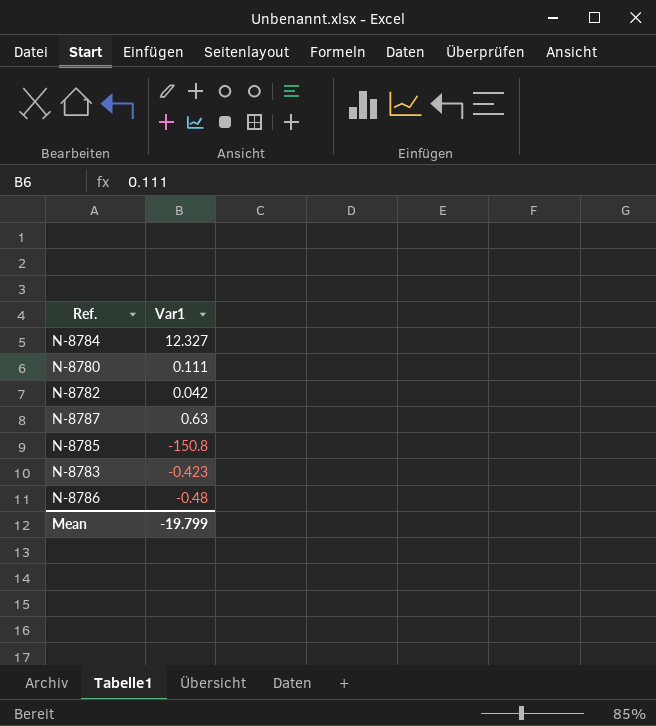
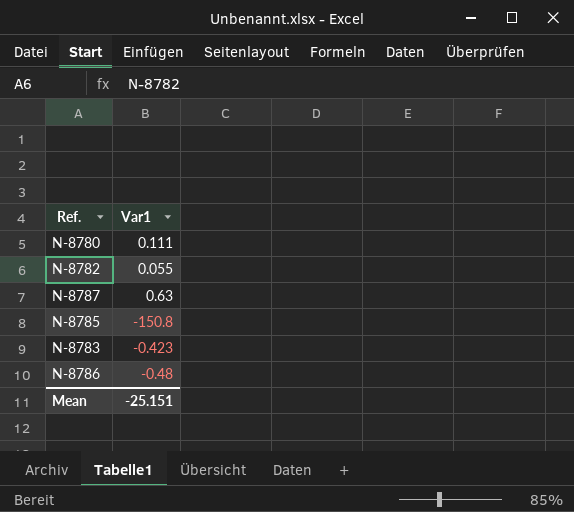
row N-8784: 12.327 -> none
N-8782 | Var1: 0.042 -> 0.055
Mean | Var1: -19.799 -> -25.151

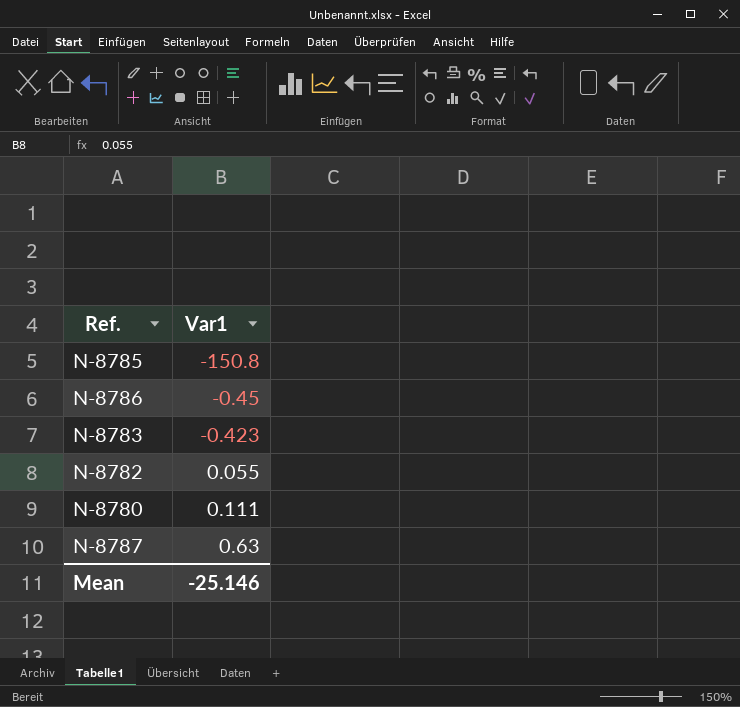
row order: none -> Var1 ascending
N-8786 | Var1: -0.48 -> -0.45
Mean | Var1: -25.151 -> -25.146

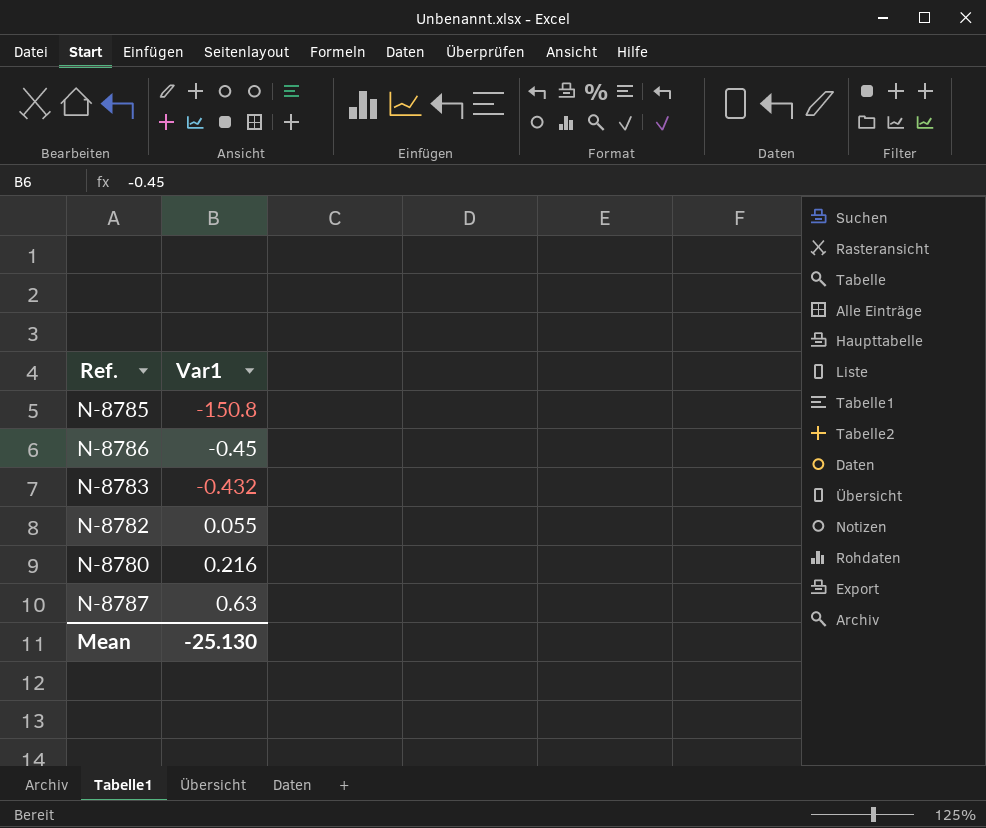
N-8783 | Var1: -0.423 -> -0.432
N-8780 | Var1: 0.111 -> 0.216
Mean | Var1: -25.146 -> -25.130

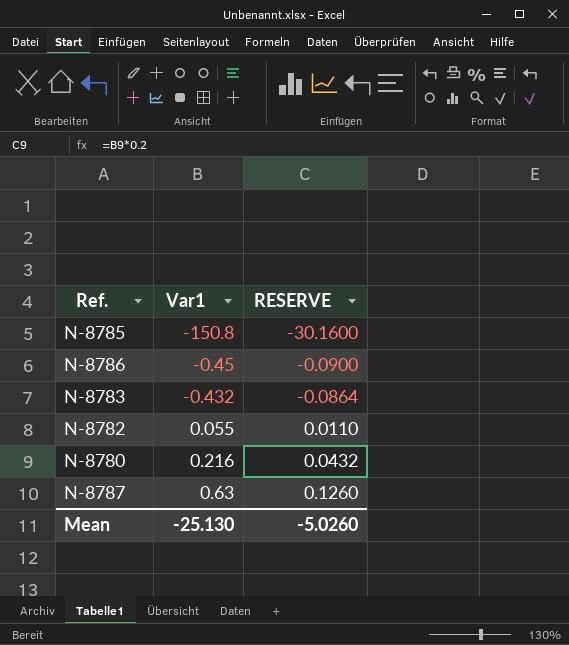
column RESERVE | formula: none -> [Var1] * 0.2

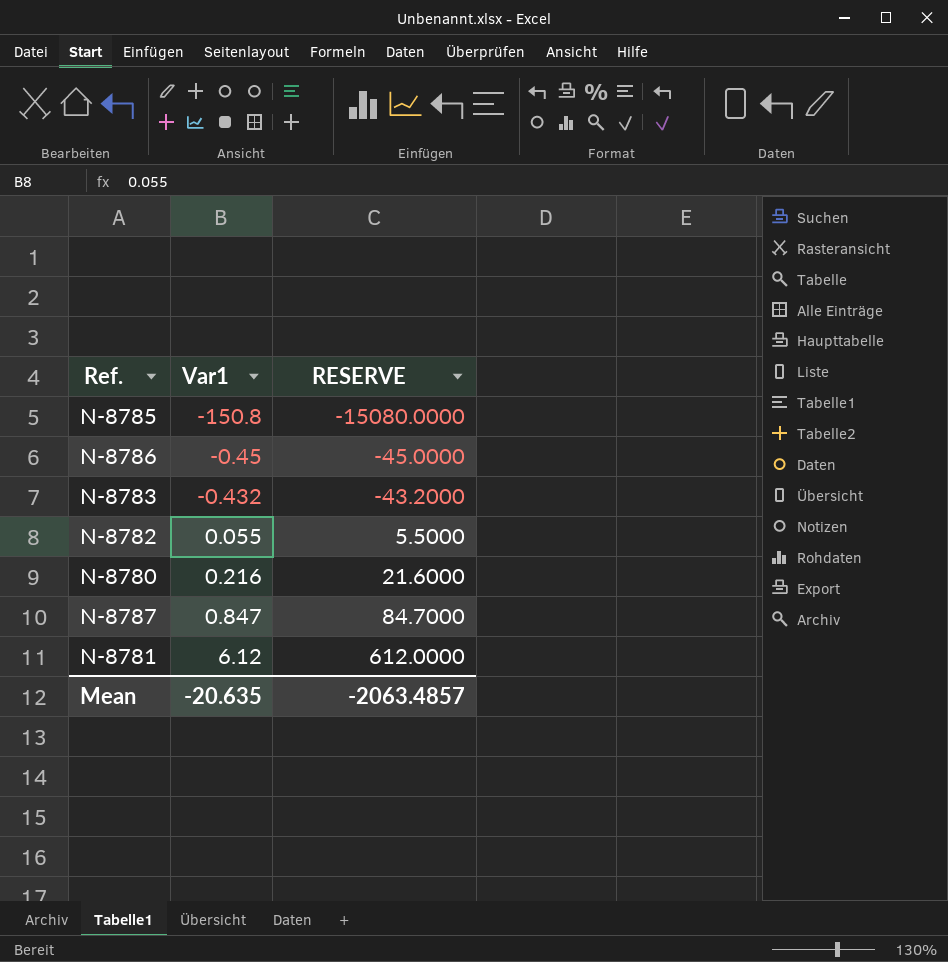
column RESERVE | formula: [Var1] * 0.2 -> [Var1] * 100
N-8787 | Var1: 0.63 -> 0.847
row N-8781: none -> 6.12 | 612.0000
Mean | Var1: -25.130 -> -20.635
Mean | RESERVE: -5.0260 -> -2063.4857

